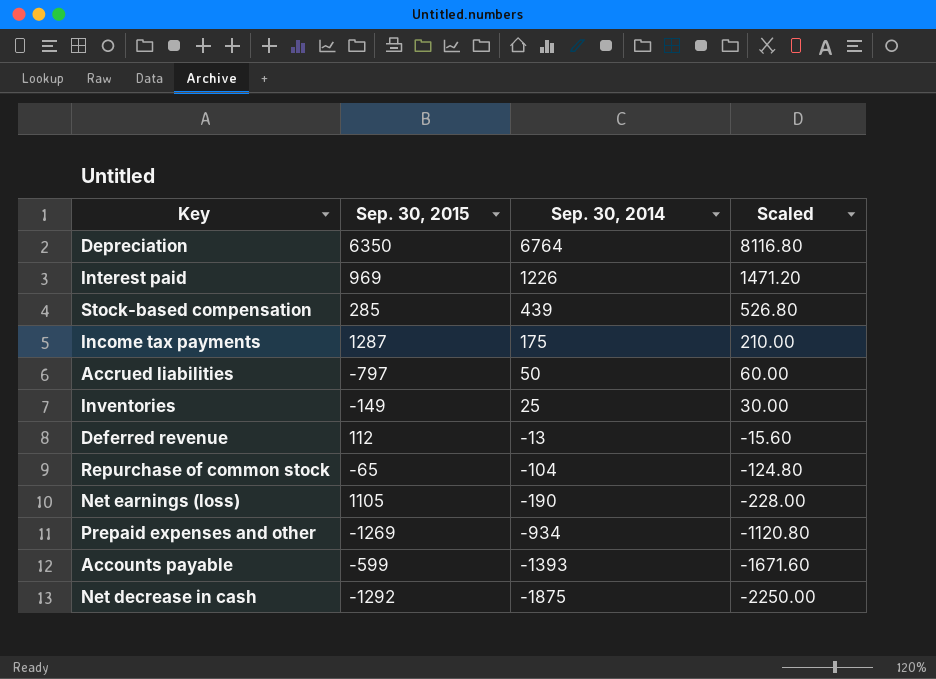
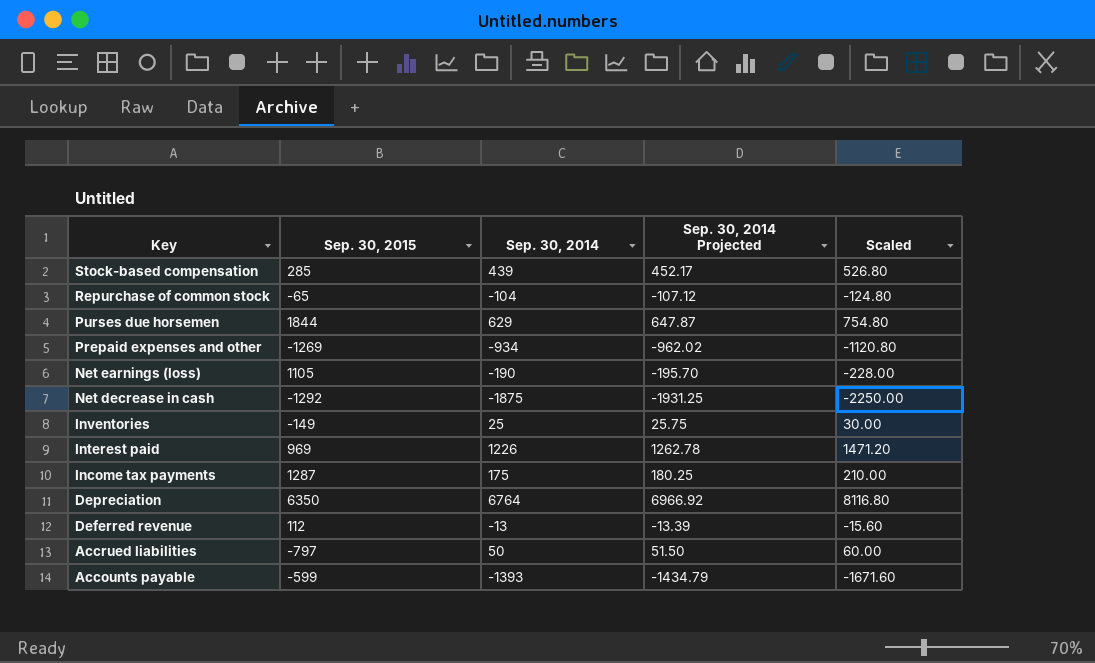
row order: Sep. 30, 2014 descending -> Key descending
column Sep. 30, 2014 Projected | formula: none -> [Sep. 30, 2014] * 1.03
row Purses due horsemen: none -> 1844 | 629 | 647.87 | 754.80

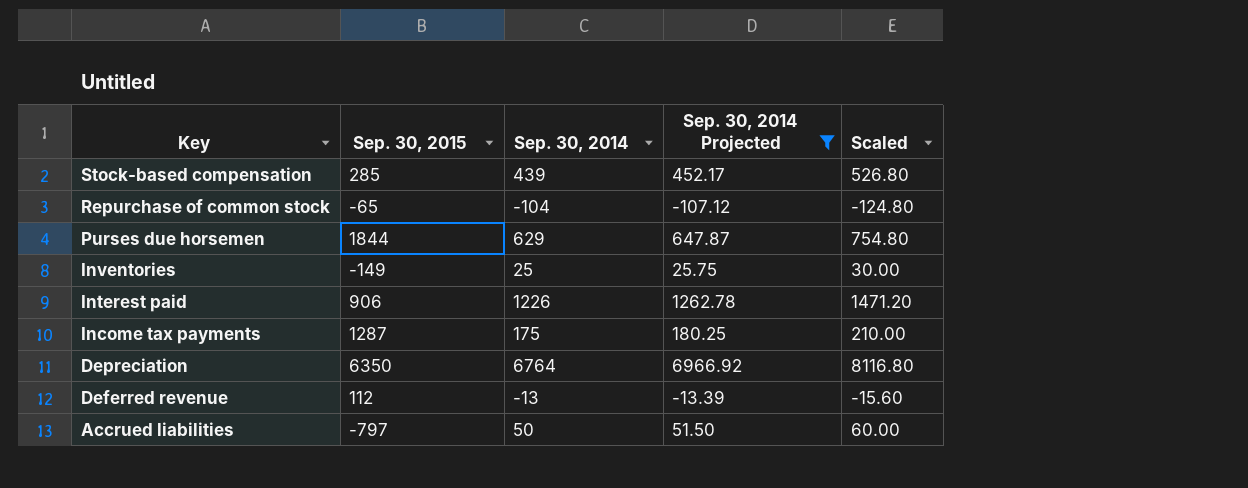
filter: none -> Sep. 30, 2014 Projected >= -107.12
Interest paid | Sep. 30, 2015: 969 -> 906

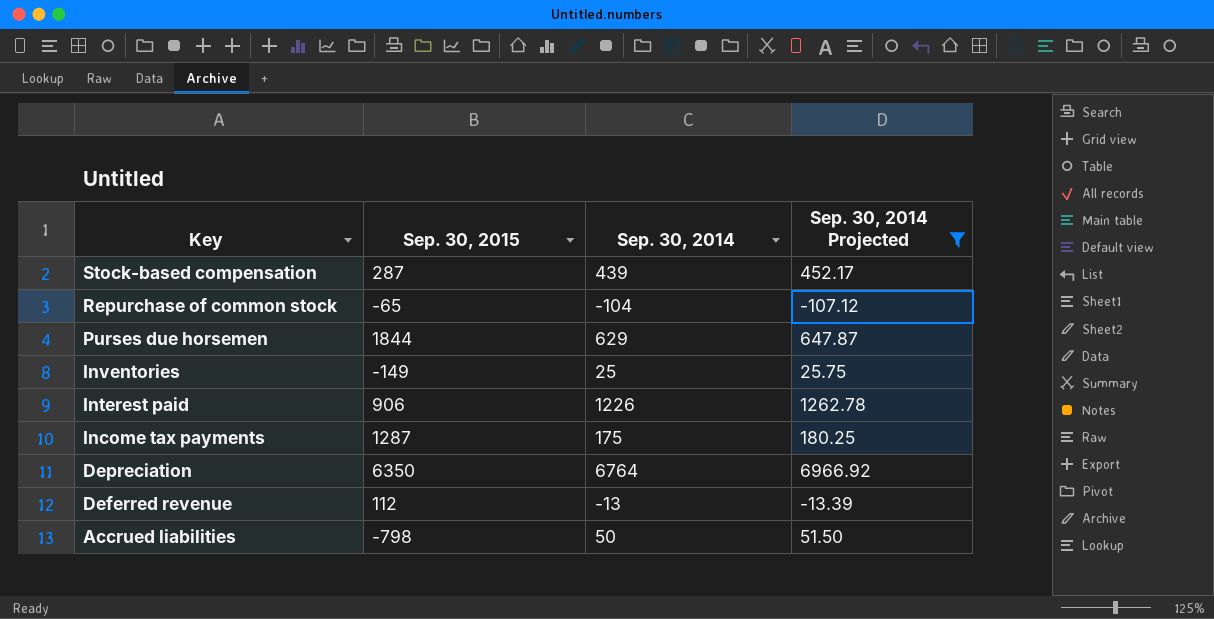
column Scaled | formula: [Sep. 30, 2014] * 1.2 -> none
Stock-based compensation | Sep. 30, 2015: 285 -> 287
Accrued liabilities | Sep. 30, 2015: -797 -> -798

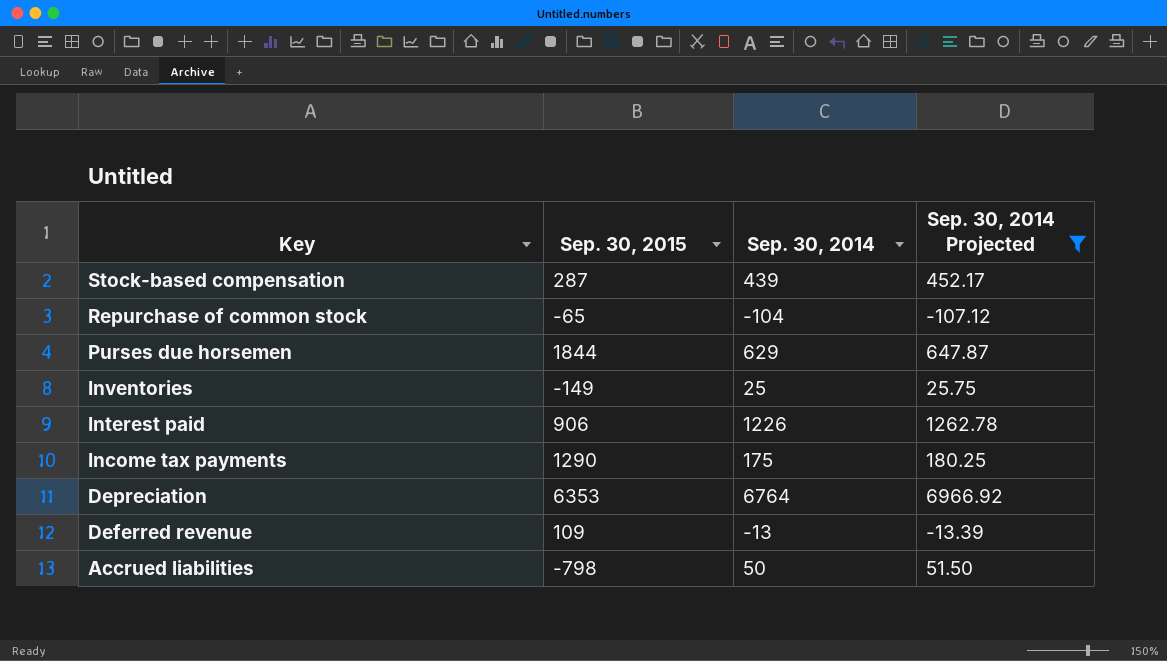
Income tax payments | Sep. 30, 2015: 1287 -> 1290
Depreciation | Sep. 30, 2015: 6350 -> 6353
Deferred revenue | Sep. 30, 2015: 112 -> 109

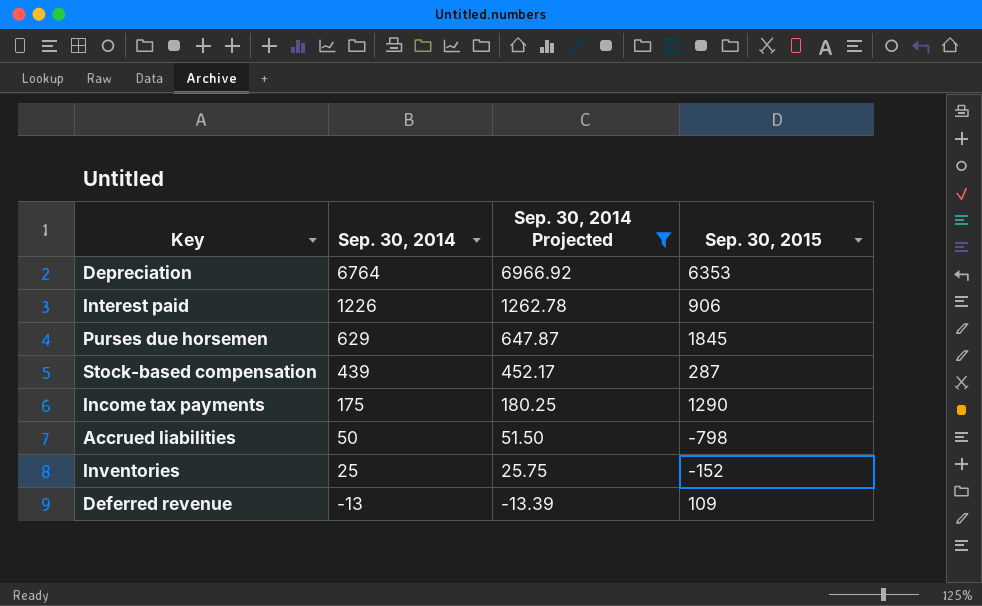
row order: Key descending -> Sep. 30, 2014 descending
column Sep. 30, 2015 | position: 2 -> 4
row Repurchase of common stock: -65 | -104 | -107.12 -> none
Purses due horsemen | Sep. 30, 2015: 1844 -> 1845
Inventories | Sep. 30, 2015: -149 -> -152

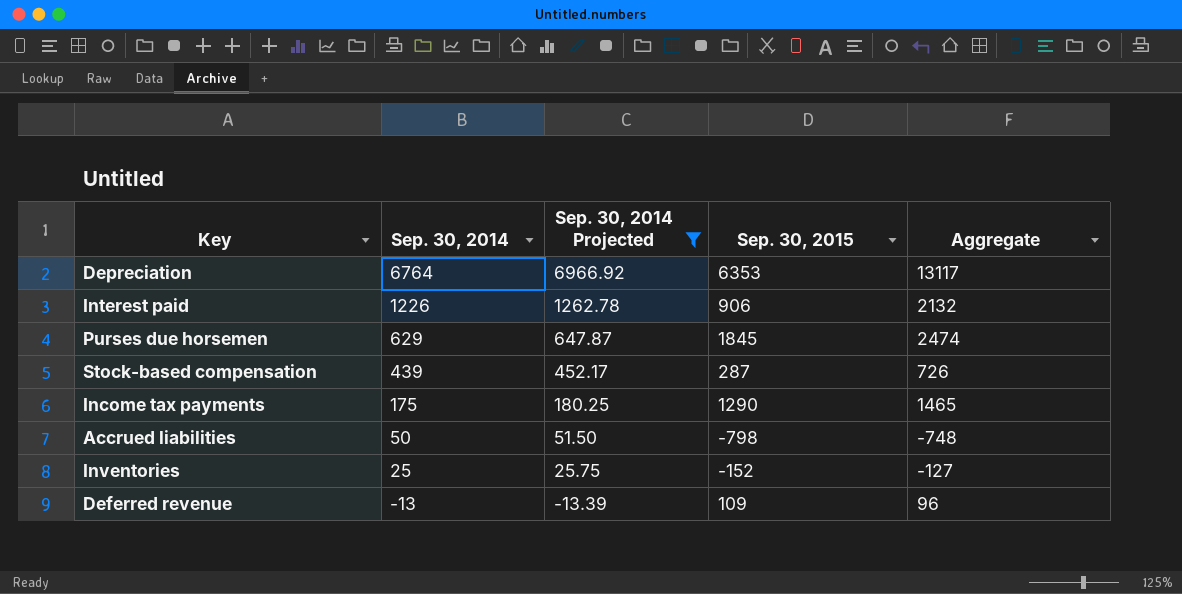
column Aggregate | formula: none -> [Sep. 30, 2014] + [Sep. 30, 2015]

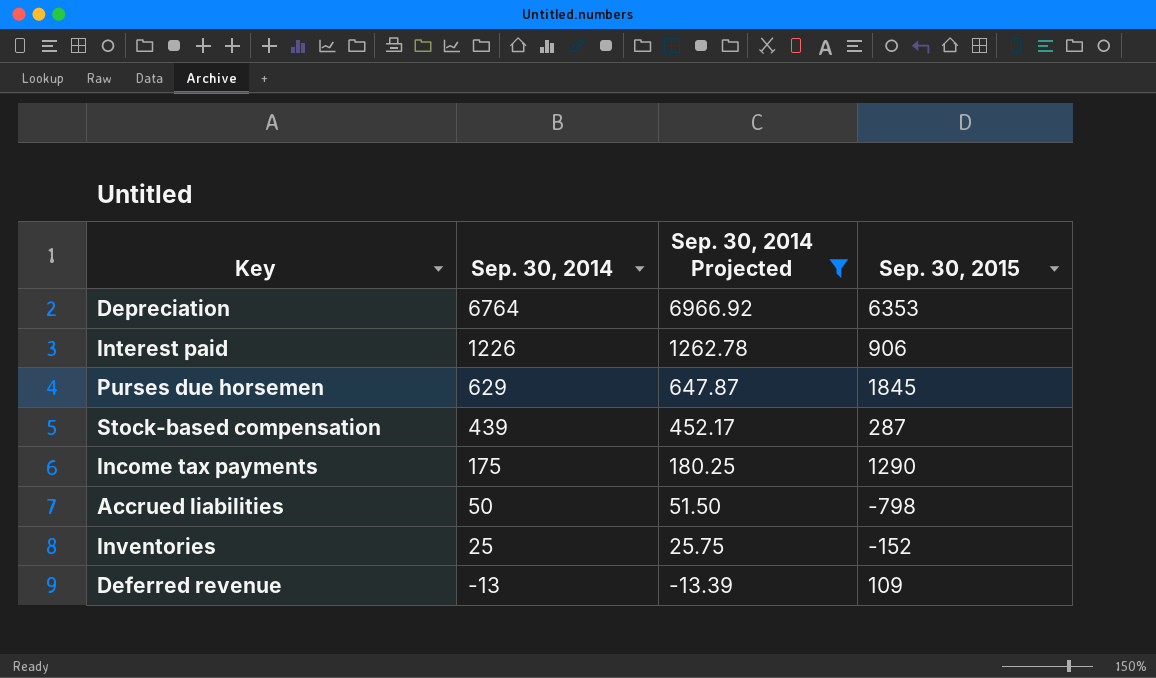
column Aggregate | formula: [Sep. 30, 2014] + [Sep. 30, 2015] -> none

